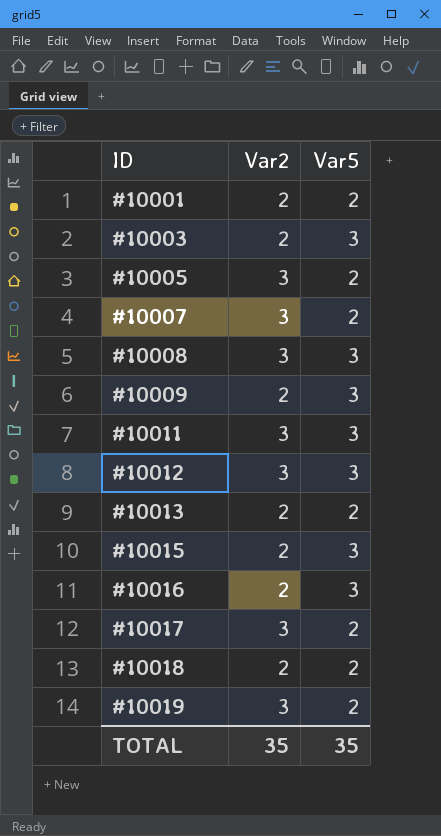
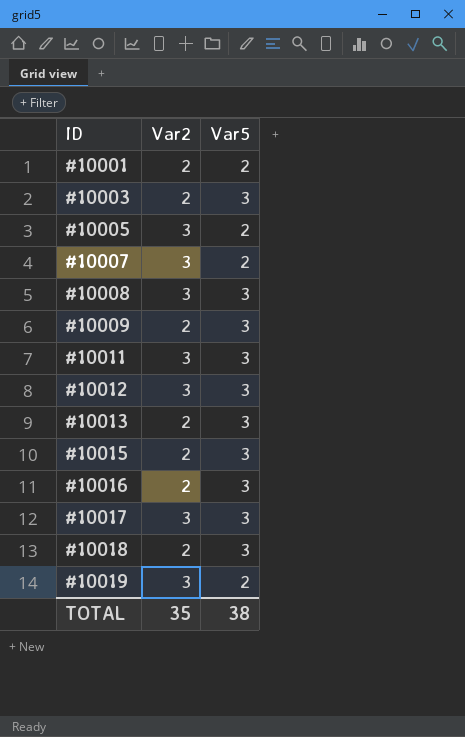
#10013 | Var5: 2 -> 3
#10017 | Var5: 2 -> 3
#10018 | Var5: 2 -> 3
TOTAL | Var5: 35 -> 38

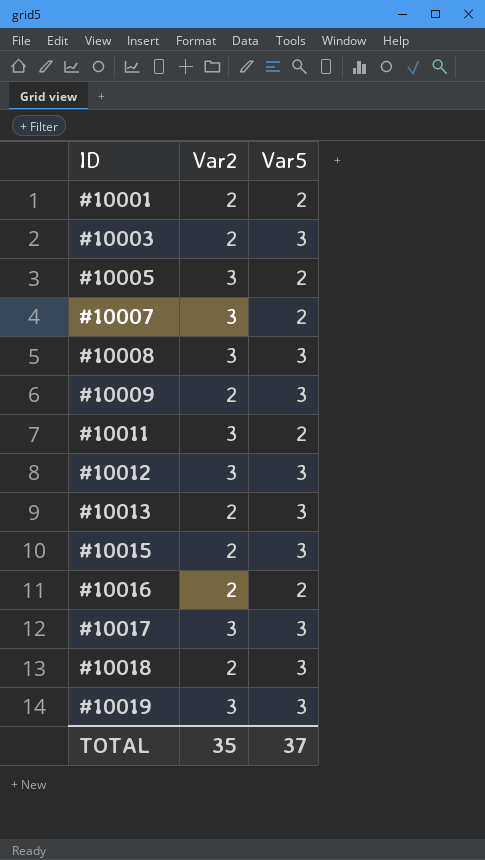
#10011 | Var5: 3 -> 2
#10016 | Var5: 3 -> 2
#10019 | Var5: 2 -> 3
TOTAL | Var5: 38 -> 37

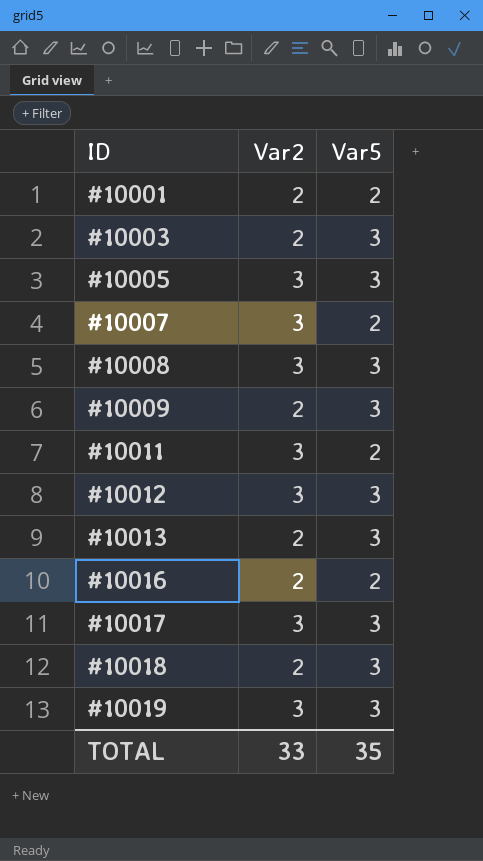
row #10015: 2 | 3 -> none
#10005 | Var5: 2 -> 3
TOTAL | Var2: 35 -> 33
TOTAL | Var5: 37 -> 35

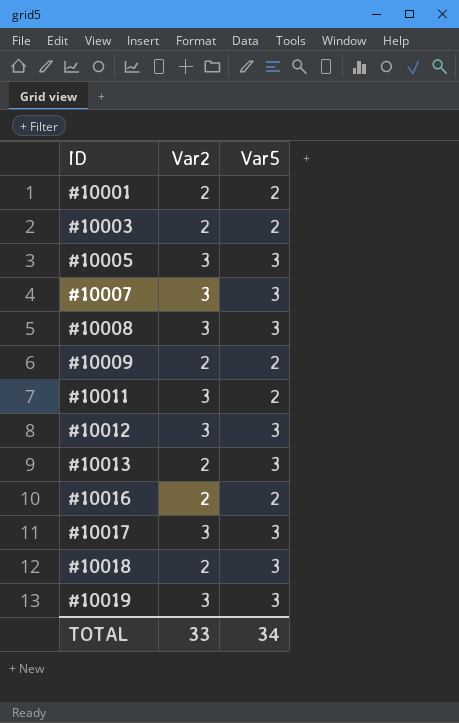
#10003 | Var5: 3 -> 2
#10007 | Var5: 2 -> 3
#10009 | Var5: 3 -> 2
TOTAL | Var5: 35 -> 34

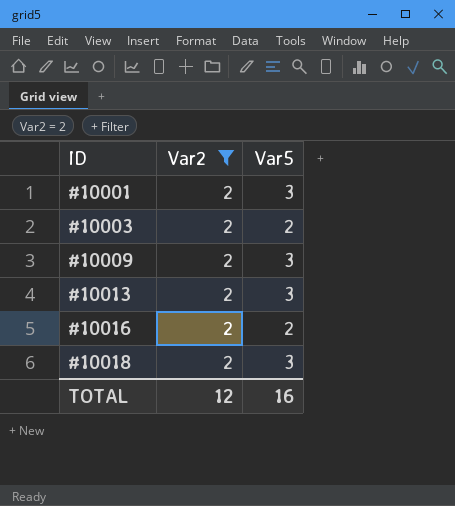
filter: none -> Var2 = 2
#10001 | Var5: 2 -> 3
#10009 | Var5: 2 -> 3
TOTAL | Var2: 33 -> 12
TOTAL | Var5: 34 -> 16

